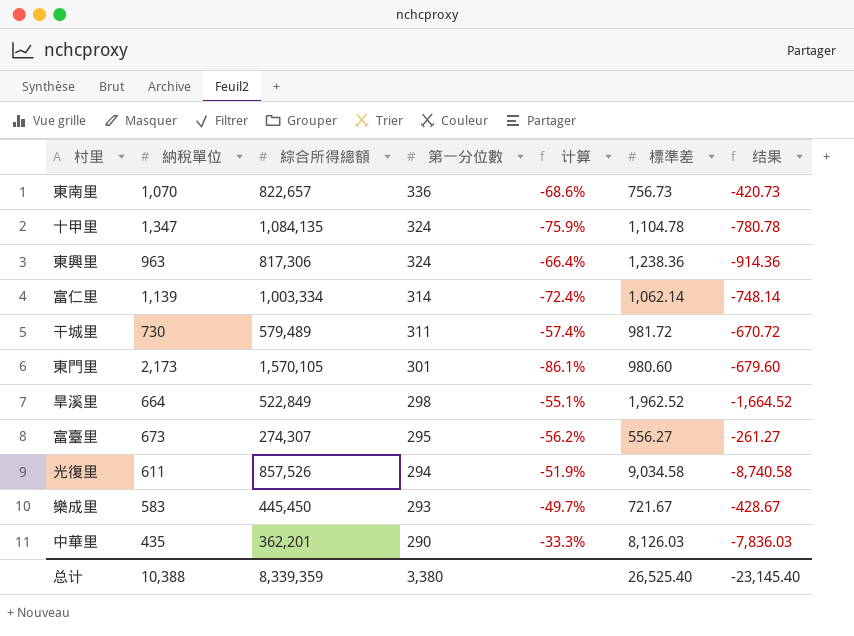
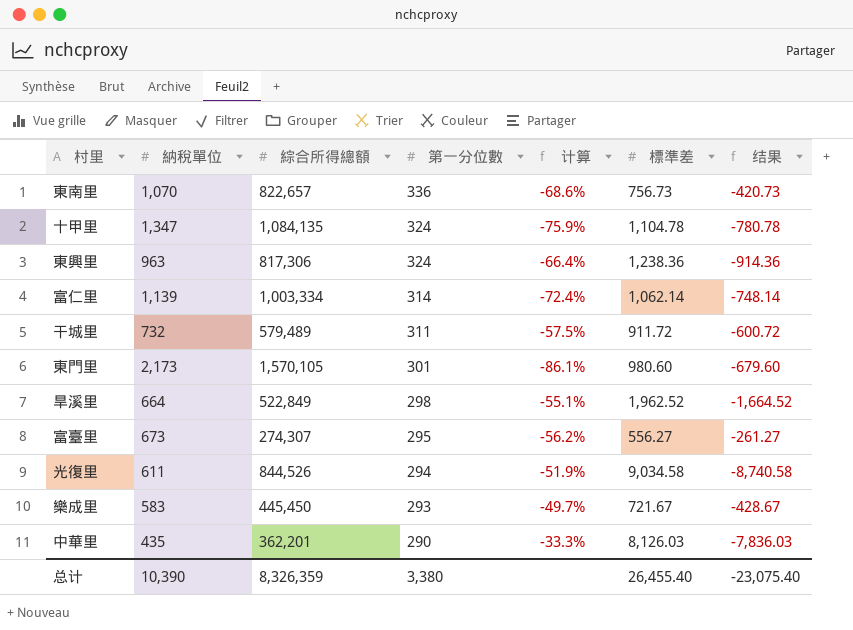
干城里 | 納稅單位: 730 -> 732
干城里 | 计算: -57.4% -> -57.5%
干城里 | 標準差: 981.72 -> 911.72
干城里 | 结果: -670.72 -> -600.72
光復里 | 綜合所得總額: 857,526 -> 844,526
总计 | 納稅單位: 10,388 -> 10,390
总计 | 綜合所得總額: 8,339,359 -> 8,326,359
总计 | 標準差: 26,525.40 -> 26,455.40
总计 | 结果: -23,145.40 -> -23,075.40

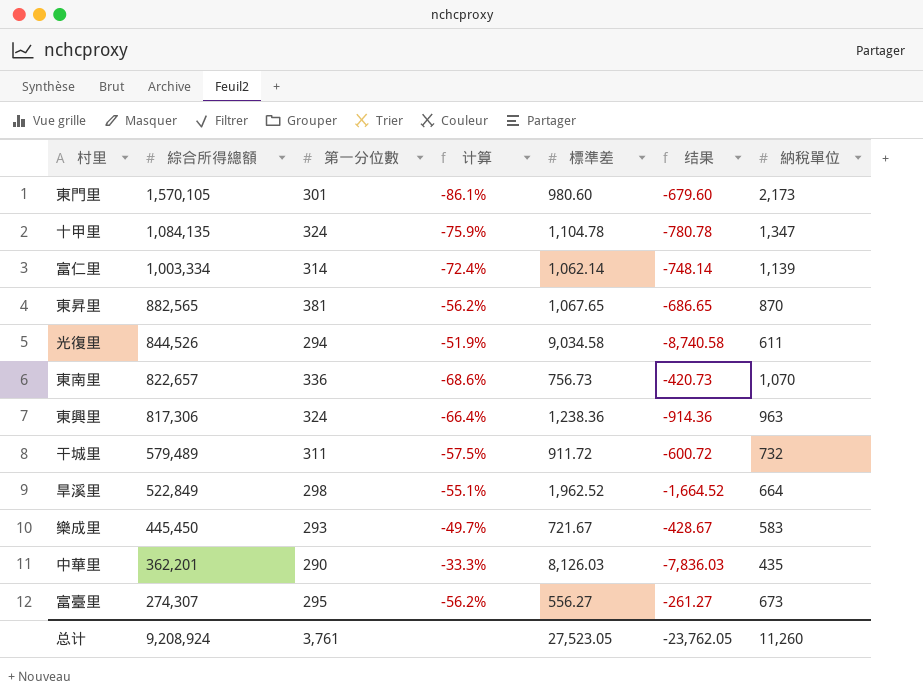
row order: 第一分位數 descending -> 綜合所得總額 descending
column 納稅單位 | position: 2 -> 7
row 東昇里: none -> 882,565 | 381 | -56.2% | 1,067.65 | -686.65 | 870
总计 | 綜合所得總額: 8,326,359 -> 9,208,924
总计 | 第一分位數: 3,380 -> 3,761
总计 | 標準差: 26,455.40 -> 27,523.05
总计 | 结果: -23,075.40 -> -23,762.05
总计 | 納稅單位: 10,390 -> 11,260

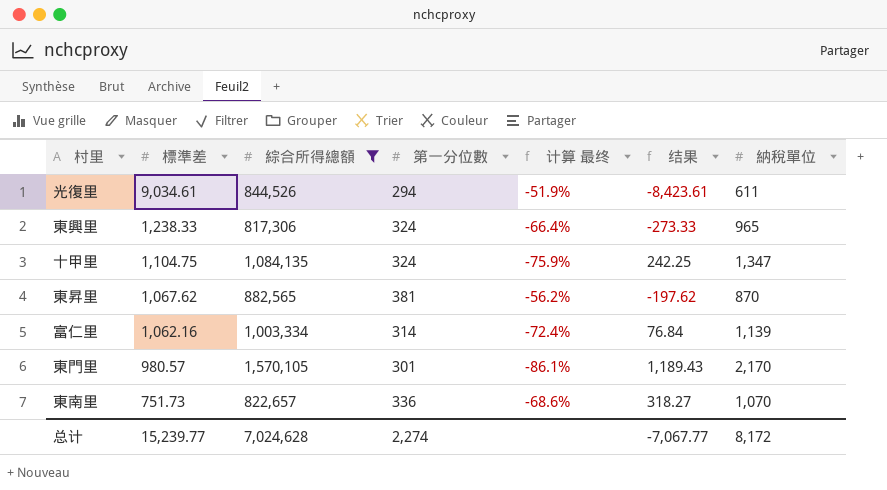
filter: none -> 綜合所得總額 >= 817,306
row order: 綜合所得總額 descending -> 標準差 descending
column 標準差 | position: 5 -> 2
column name: 计算 -> 计算 最终
column 结果 | formula: [第一分位數] - [標準差] -> [納稅單位] - [標準差]
光復里 | 標準差: 9,034.58 -> 9,034.61
東興里 | 標準差: 1,238.36 -> 1,238.33
東興里 | 納稅單位: 963 -> 965
十甲里 | 標準差: 1,104.78 -> 1,104.75
東昇里 | 標準差: 1,067.65 -> 1,067.62
富仁里 | 標準差: 1,062.14 -> 1,062.16
東門里 | 標準差: 980.60 -> 980.57
東門里 | 納稅單位: 2,173 -> 2,170
東南里 | 標準差: 756.73 -> 751.73
总计 | 標準差: 27,523.05 -> 15,239.77
总计 | 綜合所得總額: 9,208,924 -> 7,024,628
总计 | 第一分位數: 3,761 -> 2,274
总计 | 结果: -23,762.05 -> -7,067.77
总计 | 納稅單位: 11,260 -> 8,172

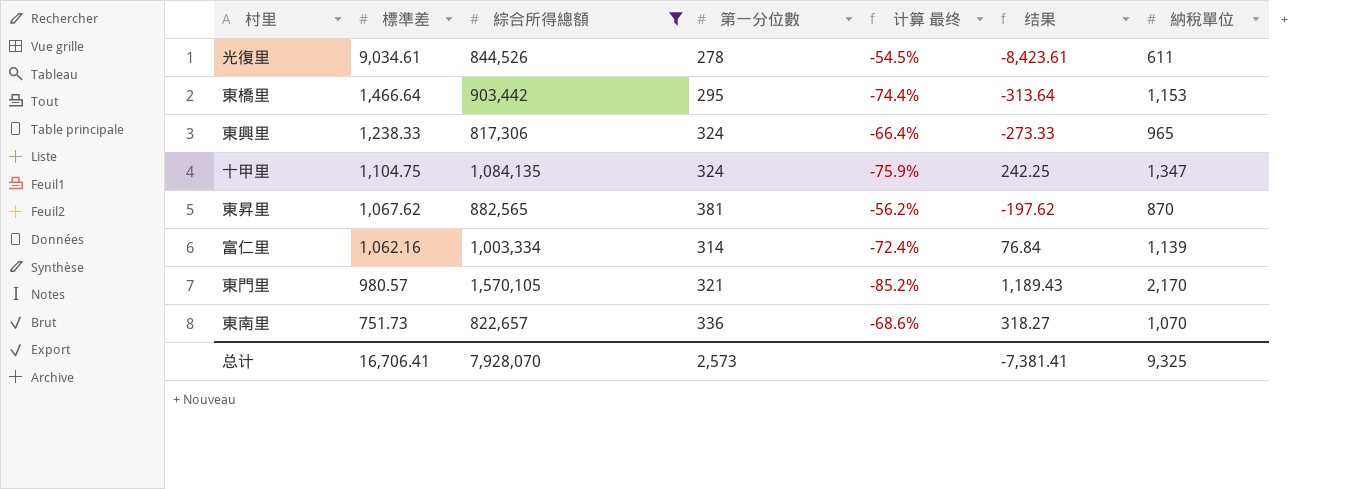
光復里 | 第一分位數: 294 -> 278
光復里 | 计算 最终: -51.9% -> -54.5%
row 東橋里: none -> 1,466.64 | 903,442 | 295 | -74.4% | -313.64 | 1,153
東門里 | 第一分位數: 301 -> 321
東門里 | 计算 最终: -86.1% -> -85.2%
总计 | 標準差: 15,239.77 -> 16,706.41
总计 | 綜合所得總額: 7,024,628 -> 7,928,070
总计 | 第一分位數: 2,274 -> 2,573
总计 | 结果: -7,067.77 -> -7,381.41
总计 | 納稅單位: 8,172 -> 9,325

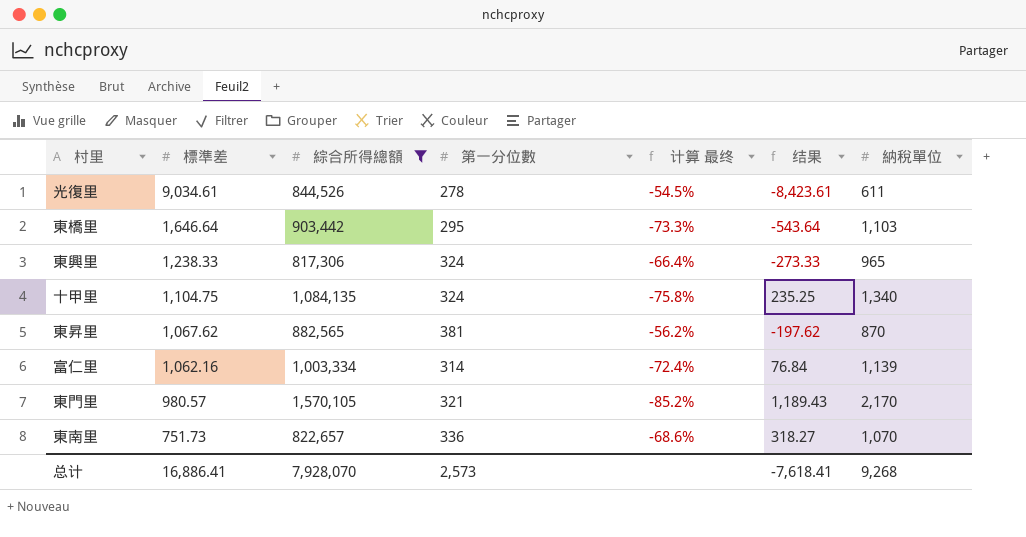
東橋里 | 標準差: 1,466.64 -> 1,646.64
東橋里 | 计算 最终: -74.4% -> -73.3%
東橋里 | 结果: -313.64 -> -543.64
東橋里 | 納稅單位: 1,153 -> 1,103
十甲里 | 计算 最终: -75.9% -> -75.8%
十甲里 | 结果: 242.25 -> 235.25
十甲里 | 納稅單位: 1,347 -> 1,340
总计 | 標準差: 16,706.41 -> 16,886.41
总计 | 结果: -7,381.41 -> -7,618.41
总计 | 納稅單位: 9,325 -> 9,268

